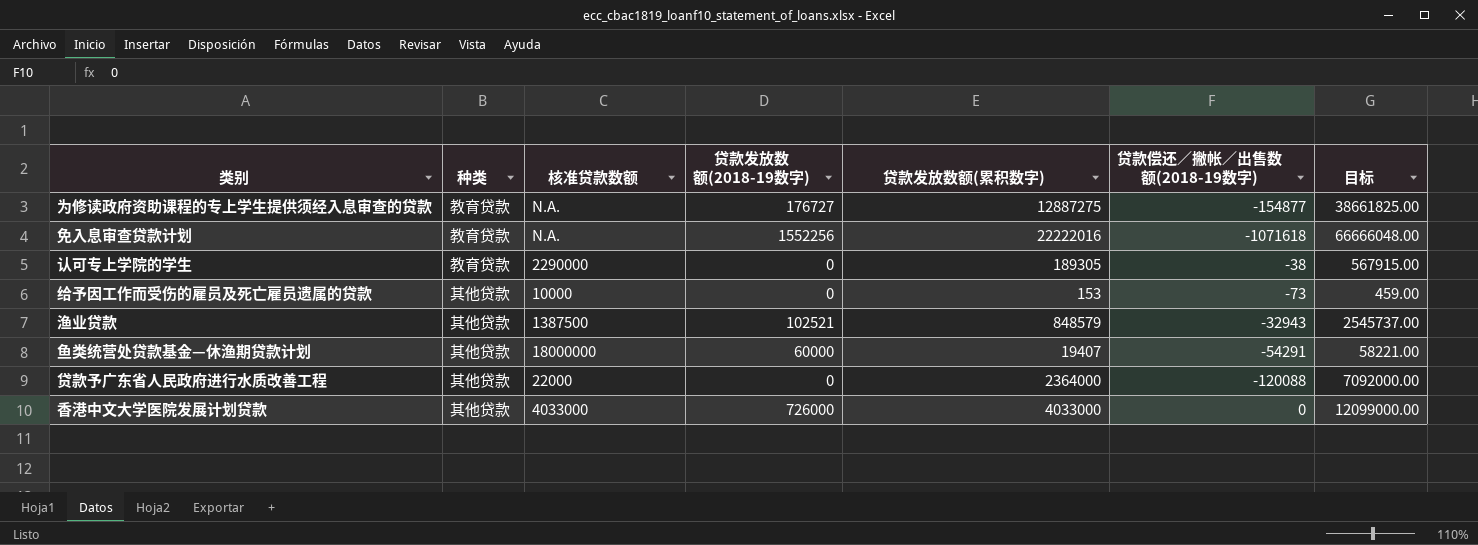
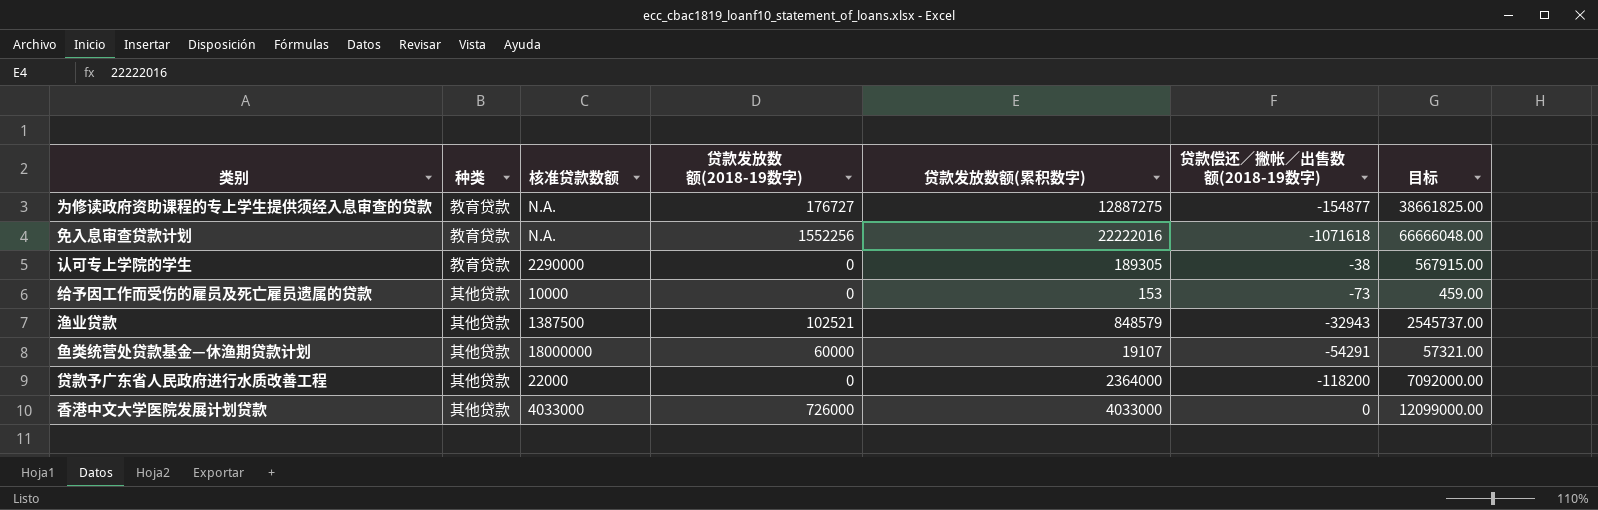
鱼类统营处贷款基金—休渔期贷款计划 | 贷款发放数额(累积数字): 19407 -> 19107
鱼类统营处贷款基金—休渔期贷款计划 | 目标: 58221.00 -> 57321.00
贷款予广东省人民政府进行水质改善工程 | 贷款偿还／撇帐／出售数额(2018-19数字): -120088 -> -118200

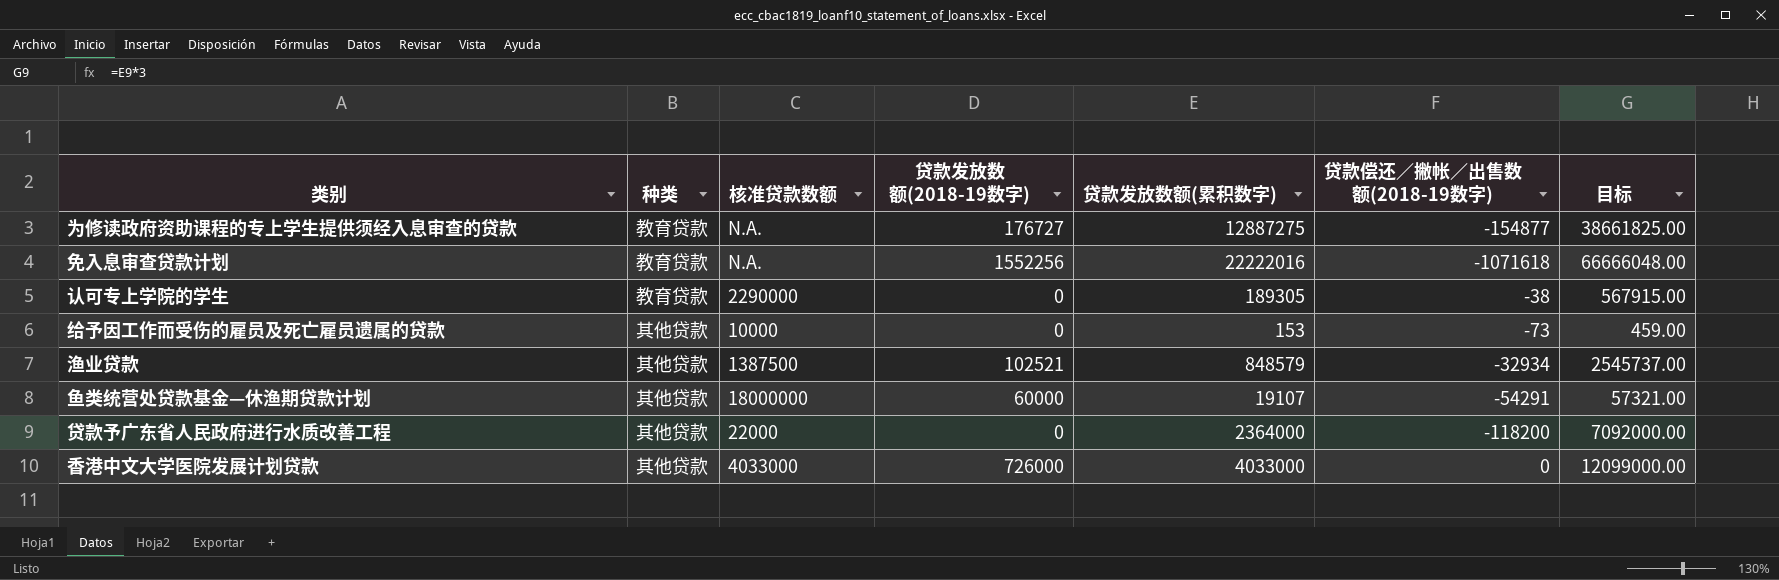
渔业贷款 | 贷款偿还／撇帐／出售数额(2018-19数字): -32943 -> -32934

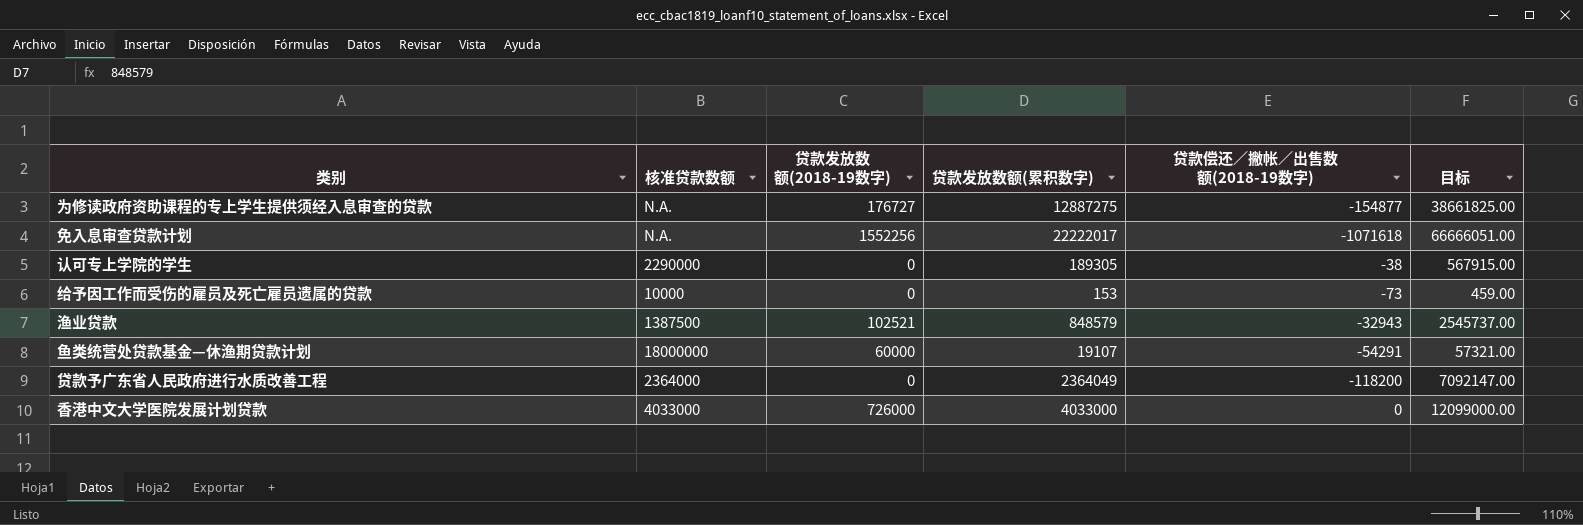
column 种类 | position: 2 -> none
免入息审查贷款计划 | 贷款发放数额(累积数字): 22222016 -> 22222017
免入息审查贷款计划 | 目标: 66666048.00 -> 66666051.00
渔业贷款 | 贷款偿还／撇帐／出售数额(2018-19数字): -32934 -> -32943
贷款予广东省人民政府进行水质改善工程 | 核准贷款数额: 22000 -> 2364000
贷款予广东省人民政府进行水质改善工程 | 贷款发放数额(累积数字): 2364000 -> 2364049
贷款予广东省人民政府进行水质改善工程 | 目标: 7092000.00 -> 7092147.00

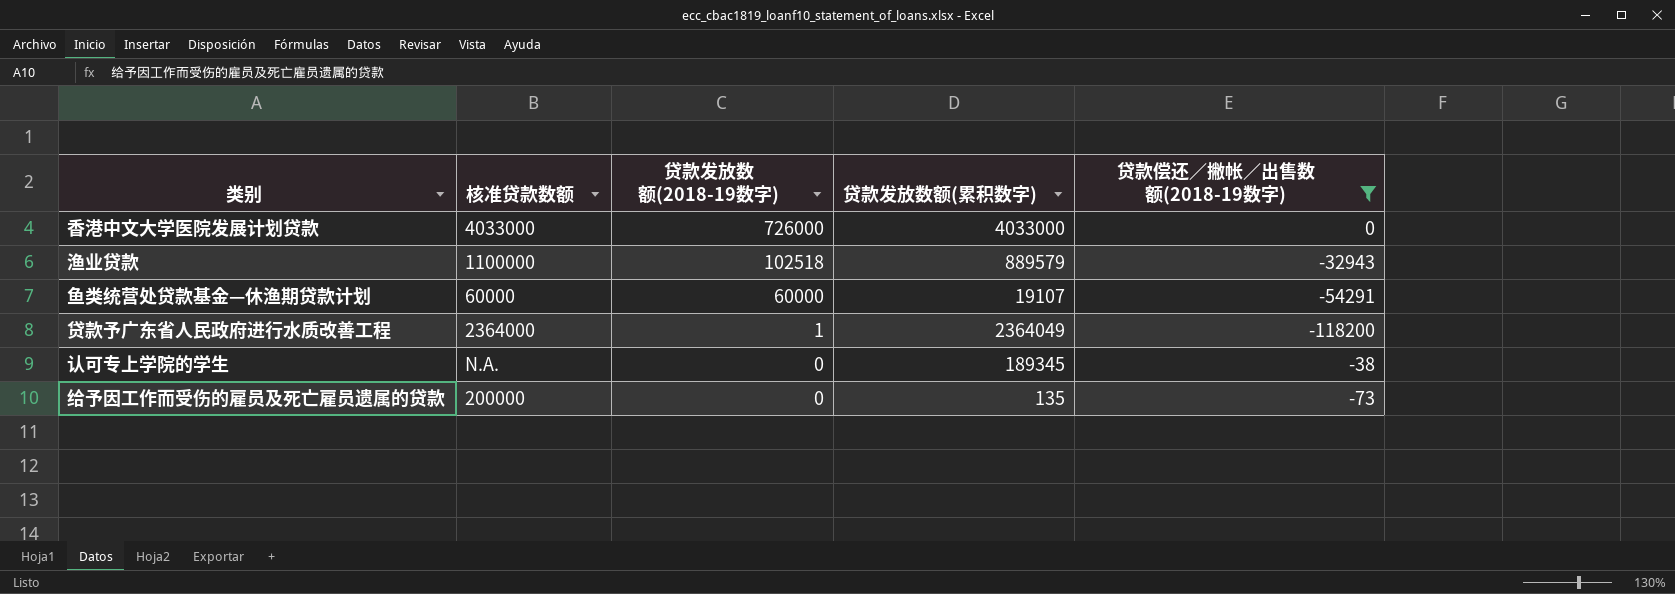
filter: none -> 贷款偿还／撇帐／出售数额(2018-19数字) >= -118200
row order: none -> 贷款发放数额(2018-19数字) descending
column 目标 | formula: [贷款发放数额(累积数字)] * 3 -> none
渔业贷款 | 核准贷款数额: 1387500 -> 1100000
渔业贷款 | 贷款发放数额(2018-19数字): 102521 -> 102518
渔业贷款 | 贷款发放数额(累积数字): 848579 -> 889579
鱼类统营处贷款基金—休渔期贷款计划 | 核准贷款数额: 18000000 -> 60000
贷款予广东省人民政府进行水质改善工程 | 贷款发放数额(2018-19数字): 0 -> 1
认可专上学院的学生 | 核准贷款数额: 2290000 -> N.A.
认可专上学院的学生 | 贷款发放数额(累积数字): 189305 -> 189345
给予因工作而受伤的雇员及死亡雇员遗属的贷款 | 核准贷款数额: 10000 -> 200000
给予因工作而受伤的雇员及死亡雇员遗属的贷款 | 贷款发放数额(累积数字): 153 -> 135

